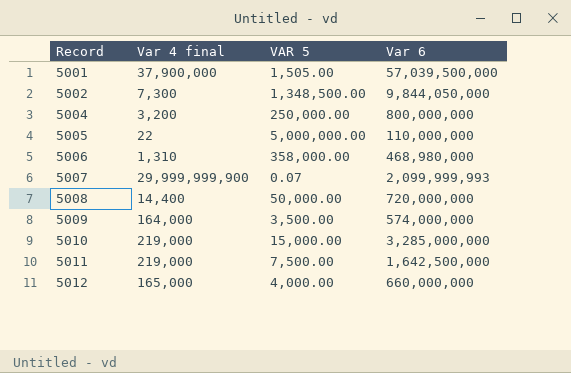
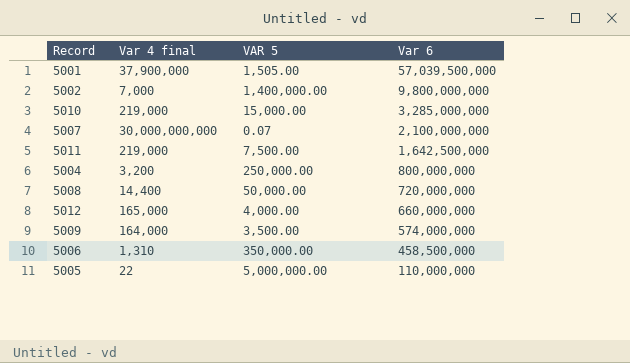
row order: Record ascending -> Var 6 descending
5002 | Var 4 final: 7,300 -> 7,000
5002 | VAR 5: 1,348,500.00 -> 1,400,000.00
5002 | Var 6: 9,844,050,000 -> 9,800,000,000
5007 | Var 4 final: 29,999,999,900 -> 30,000,000,000
5007 | Var 6: 2,099,999,993 -> 2,100,000,000
5006 | VAR 5: 358,000.00 -> 350,000.00
5006 | Var 6: 468,980,000 -> 458,500,000

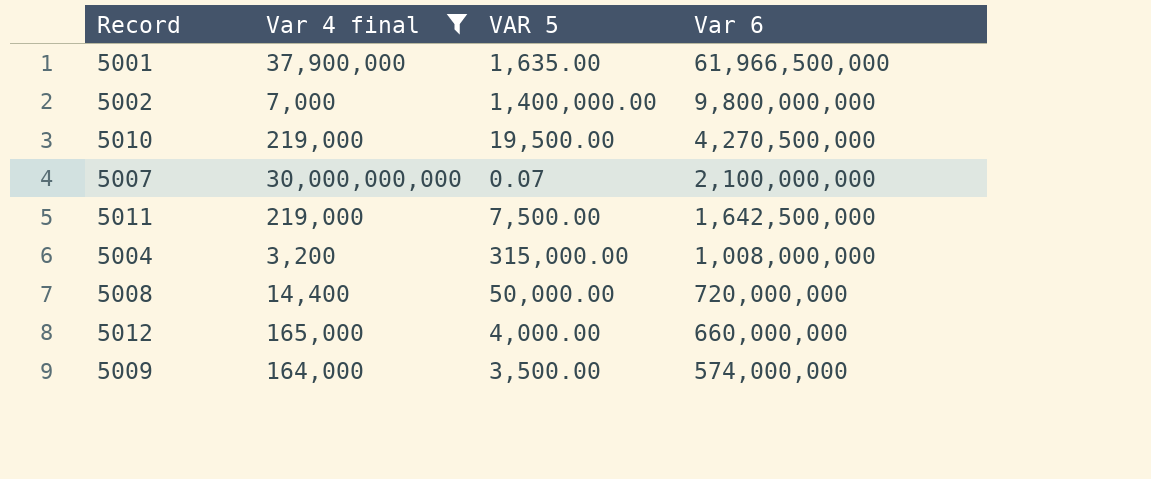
filter: none -> Var 4 final >= 3,200
5001 | VAR 5: 1,505.00 -> 1,635.00
5001 | Var 6: 57,039,500,000 -> 61,966,500,000
5010 | VAR 5: 15,000.00 -> 19,500.00
5010 | Var 6: 3,285,000,000 -> 4,270,500,000
5004 | VAR 5: 250,000.00 -> 315,000.00
5004 | Var 6: 800,000,000 -> 1,008,000,000

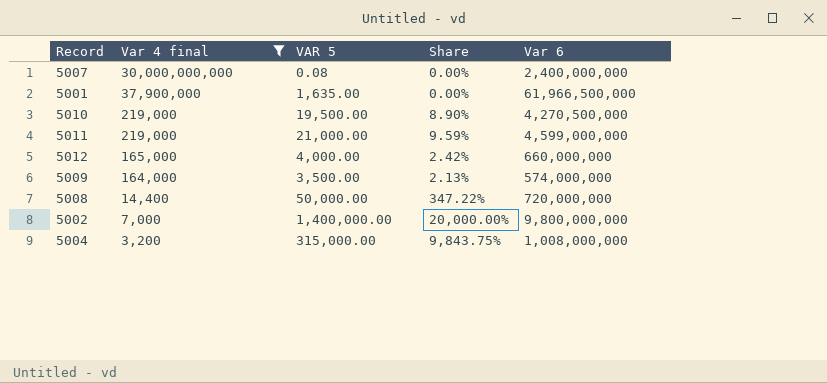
row order: Var 6 descending -> Var 4 final descending
column Share | formula: none -> [VAR 5] / [Var 4 final]
5007 | VAR 5: 0.07 -> 0.08
5007 | Var 6: 2,100,000,000 -> 2,400,000,000
5011 | VAR 5: 7,500.00 -> 21,000.00
5011 | Var 6: 1,642,500,000 -> 4,599,000,000

